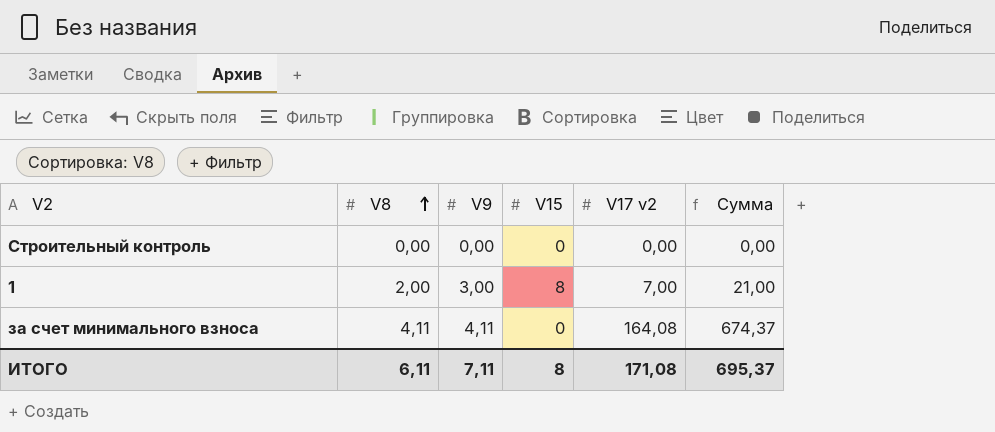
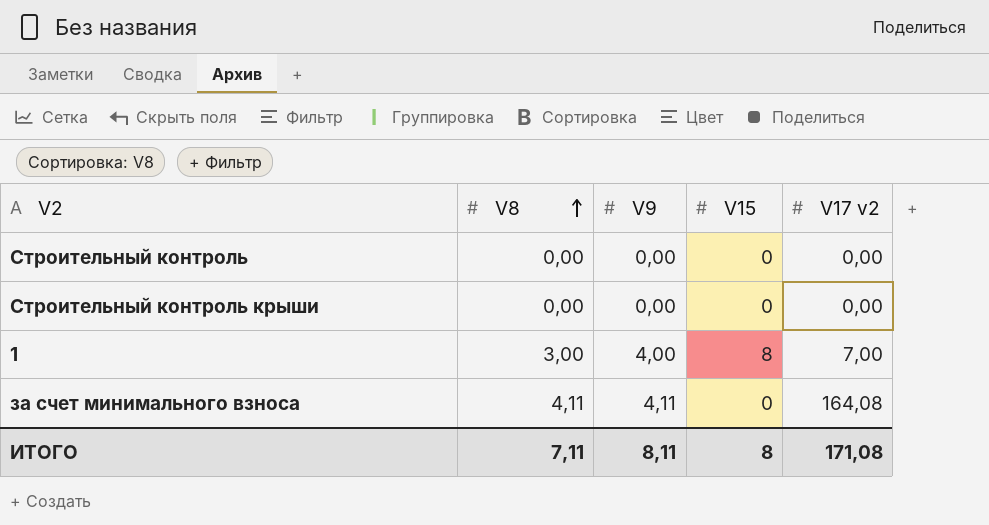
column Сумма | formula: [V9] * [V17 v2] -> none
row Строительный контроль крыши: none -> 0,00 | 0,00 | 0 | 0,00
1 | V8: 2,00 -> 3,00
1 | V9: 3,00 -> 4,00
ИТОГО | V8: 6,11 -> 7,11
ИТОГО | V9: 7,11 -> 8,11

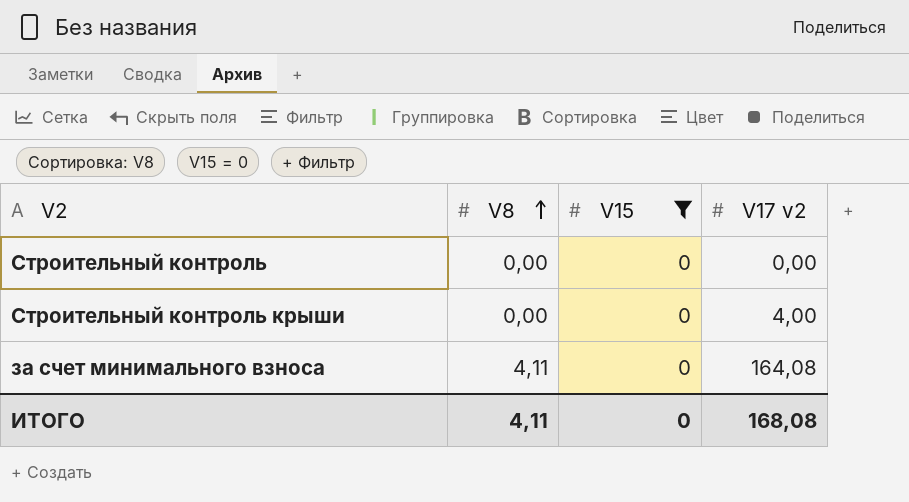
filter: none -> V15 = 0
column V9 | position: 3 -> none
Строительный контроль крыши | V17 v2: 0,00 -> 4,00
ИТОГО | V8: 7,11 -> 4,11
ИТОГО | V15: 8 -> 0
ИТОГО | V17 v2: 171,08 -> 168,08

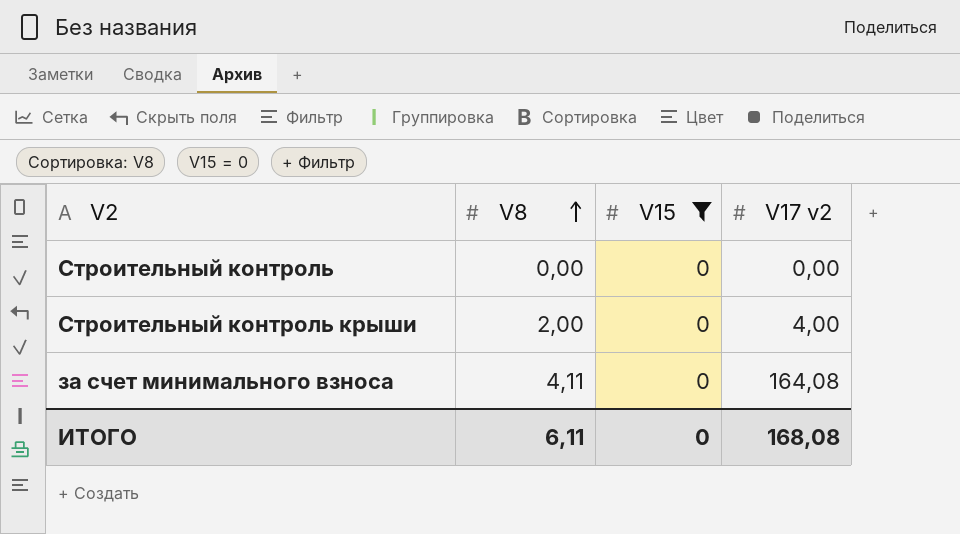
Строительный контроль крыши | V8: 0,00 -> 2,00
ИТОГО | V8: 4,11 -> 6,11

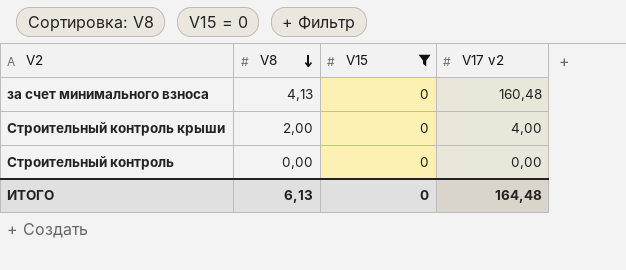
row order: V8 ascending -> V8 descending
за счет минимального взноса | V8: 4,11 -> 4,13
за счет минимального взноса | V17 v2: 164,08 -> 160,48
ИТОГО | V8: 6,11 -> 6,13
ИТОГО | V17 v2: 168,08 -> 164,48

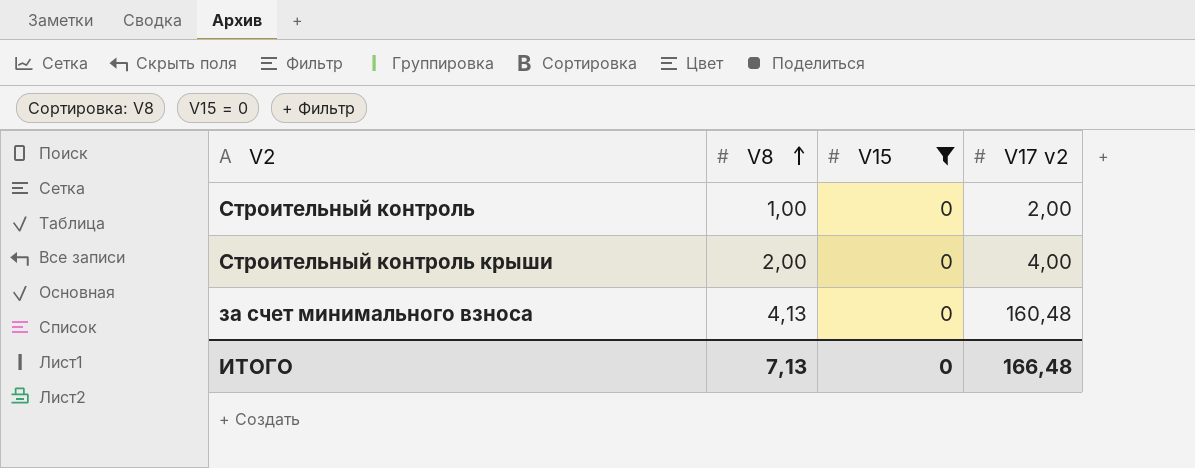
row order: V8 descending -> V8 ascending
Строительный контроль | V8: 0,00 -> 1,00
Строительный контроль | V17 v2: 0,00 -> 2,00
ИТОГО | V8: 6,13 -> 7,13
ИТОГО | V17 v2: 164,48 -> 166,48

